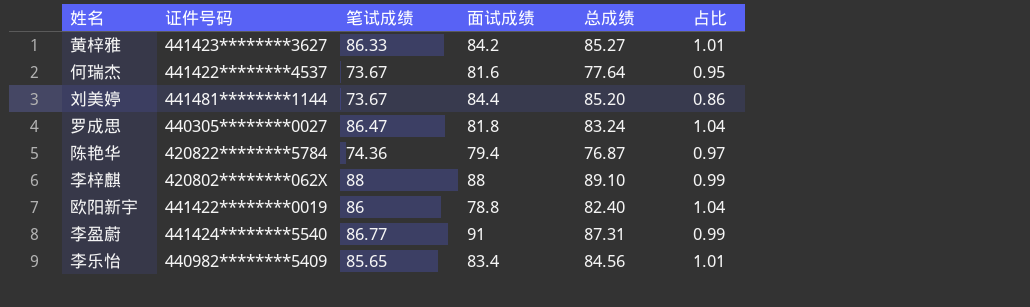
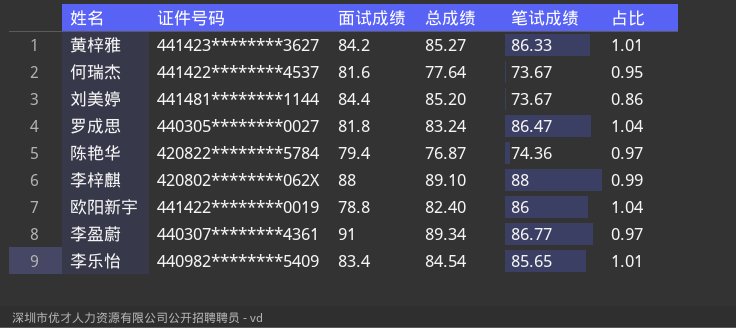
column 笔试成绩 | position: 3 -> 5
李盈蔚 | 证件号码: 441424********5540 -> 440307********4361
李盈蔚 | 总成绩: 87.31 -> 89.34
李盈蔚 | 占比: 0.99 -> 0.97
李乐怡 | 总成绩: 84.56 -> 84.54

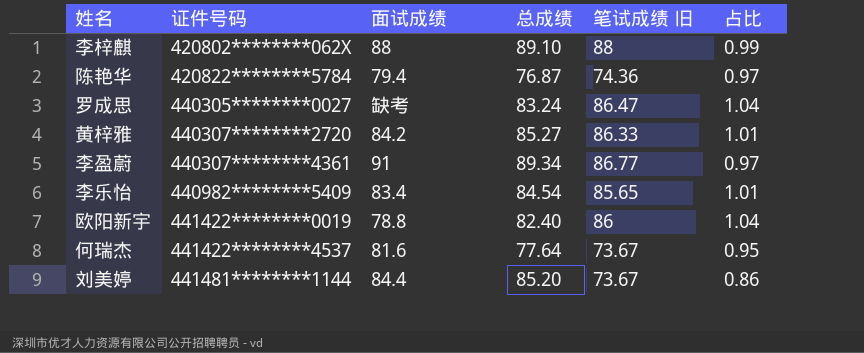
row order: none -> 证件号码 ascending
column name: 笔试成绩 -> 笔试成绩 旧
罗成思 | 面试成绩: 81.8 -> 缺考
黄梓雅 | 证件号码: 441423********3627 -> 440307********2720

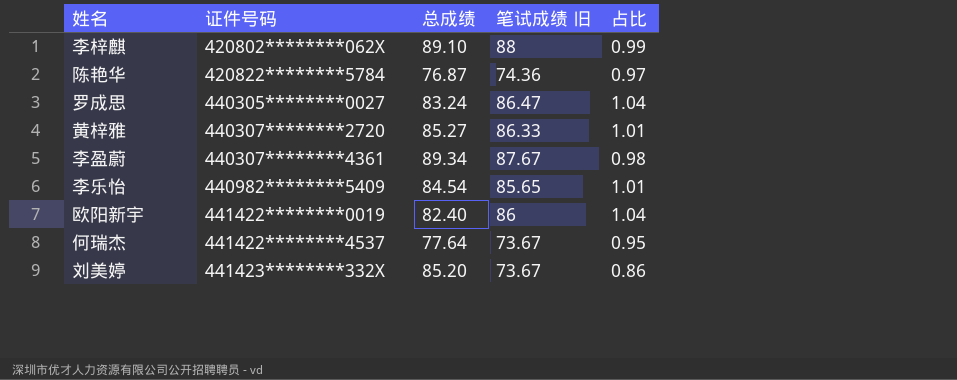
column 面试成绩 | position: 3 -> none
李盈蔚 | 笔试成绩 旧: 86.77 -> 87.67
李盈蔚 | 占比: 0.97 -> 0.98
刘美婷 | 证件号码: 441481********1144 -> 441423********332X

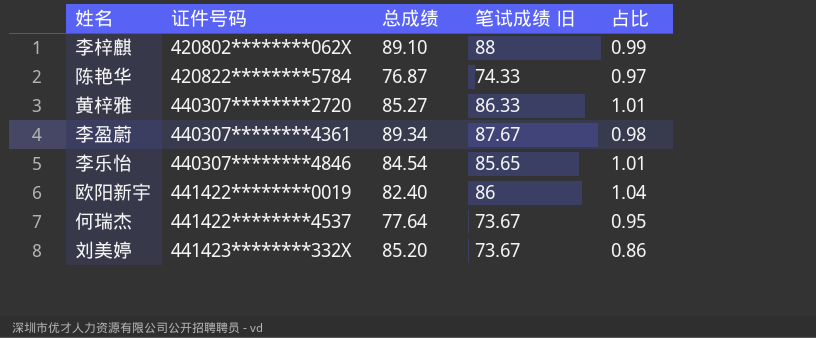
row 罗成思: 440305********0027 | 83.24 | 86.47 | 1.04 -> none
陈艳华 | 笔试成绩 旧: 74.36 -> 74.33
李乐怡 | 证件号码: 440982********5409 -> 440307********4846

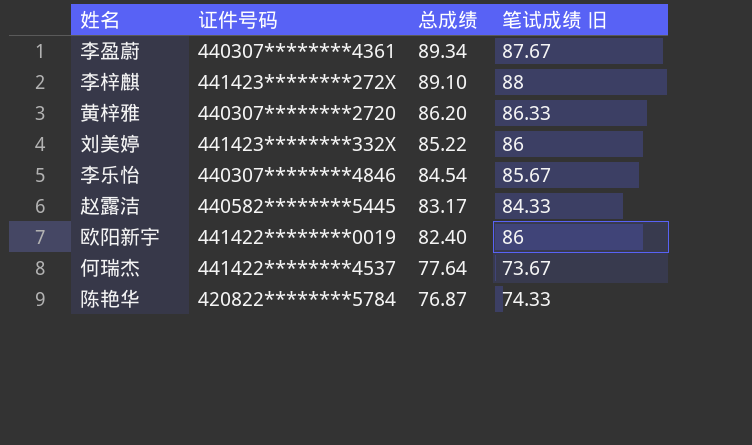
row order: 证件号码 ascending -> 总成绩 descending
column 占比 | formula: [笔试成绩 旧] / [总成绩] -> none
李梓麒 | 证件号码: 420802********062X -> 441423********272X
黄梓雅 | 总成绩: 85.27 -> 86.20
刘美婷 | 总成绩: 85.20 -> 85.22
刘美婷 | 笔试成绩 旧: 73.67 -> 86
李乐怡 | 笔试成绩 旧: 85.65 -> 85.67
row 赵露洁: none -> 440582********5445 | 83.17 | 84.33

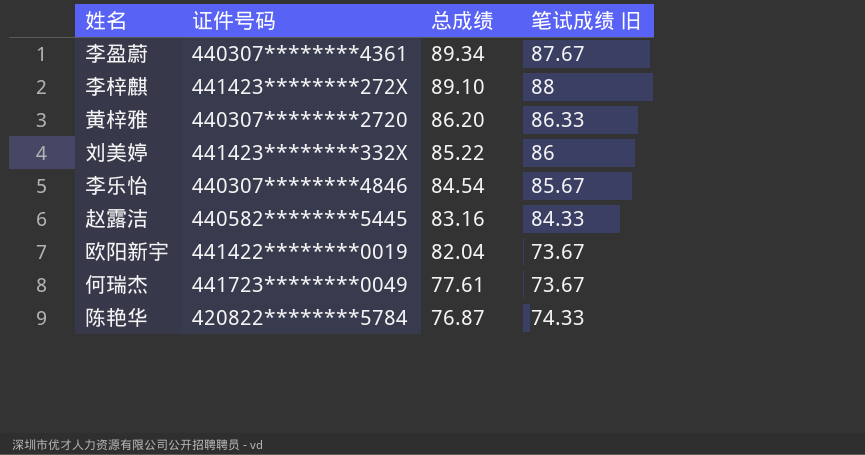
赵露洁 | 总成绩: 83.17 -> 83.16
欧阳新宇 | 总成绩: 82.40 -> 82.04
欧阳新宇 | 笔试成绩 旧: 86 -> 73.67
何瑞杰 | 证件号码: 441422********4537 -> 441723********0049
何瑞杰 | 总成绩: 77.64 -> 77.61

